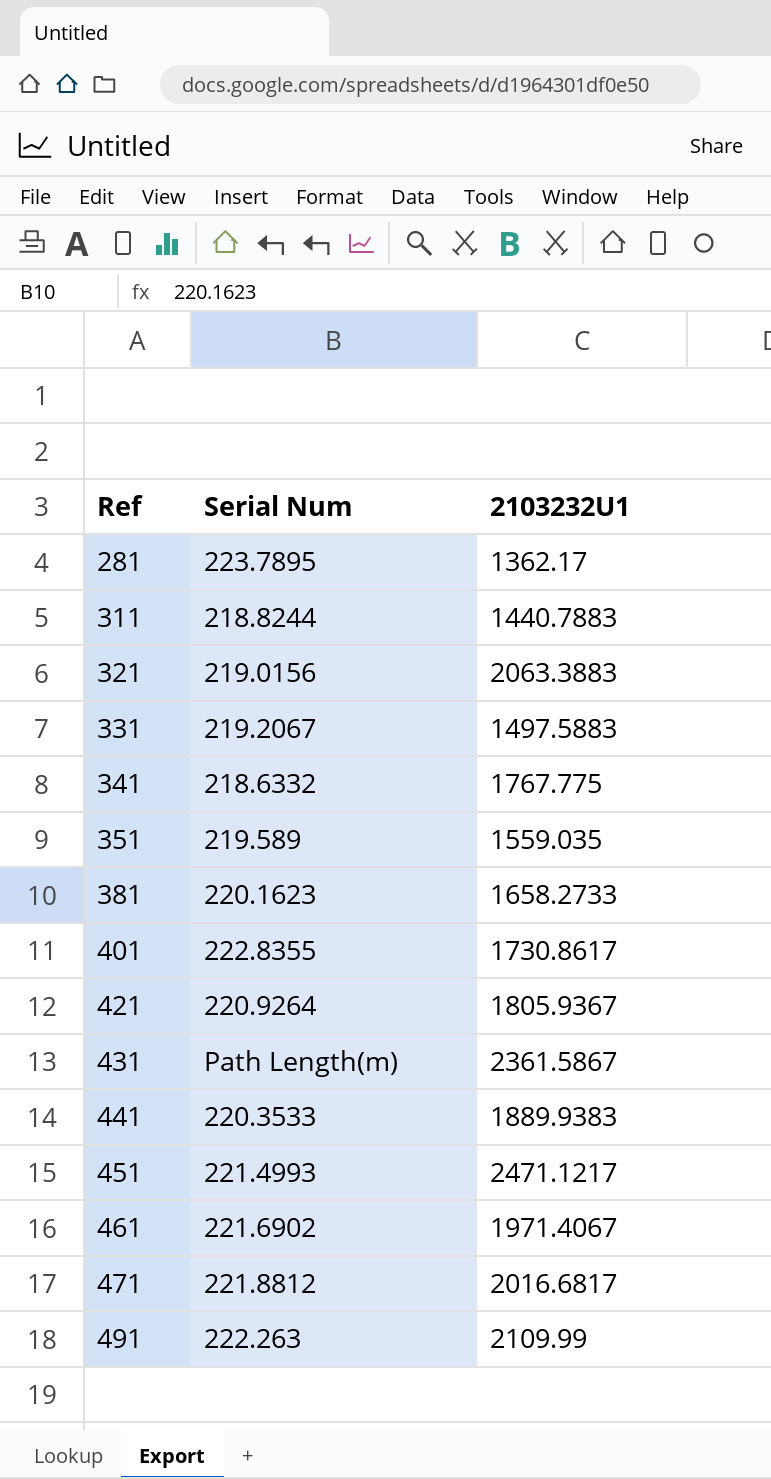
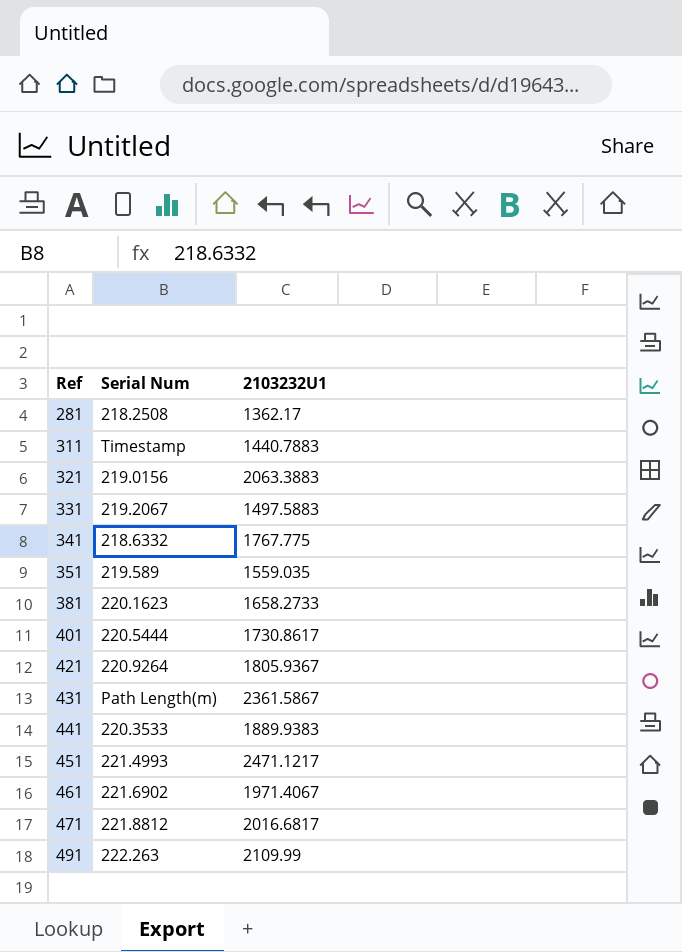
281 | Serial Num: 223.7895 -> 218.2508
311 | Serial Num: 218.8244 -> Timestamp
401 | Serial Num: 222.8355 -> 220.5444

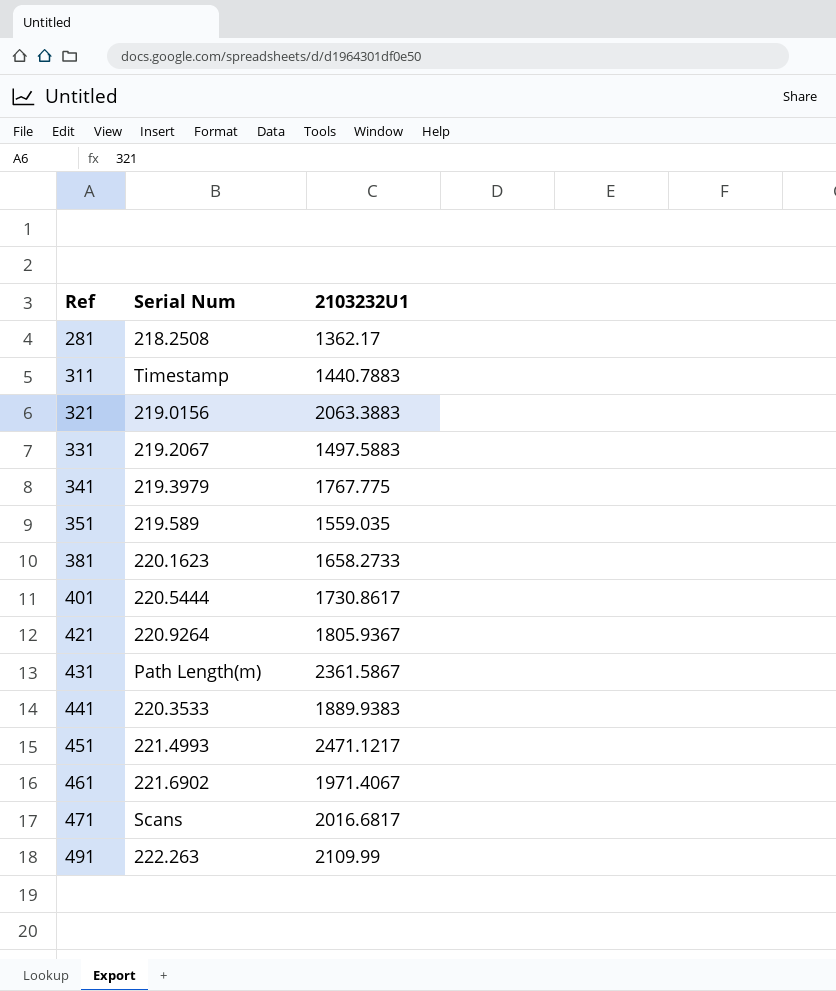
341 | Serial Num: 218.6332 -> 219.3979
471 | Serial Num: 221.8812 -> Scans

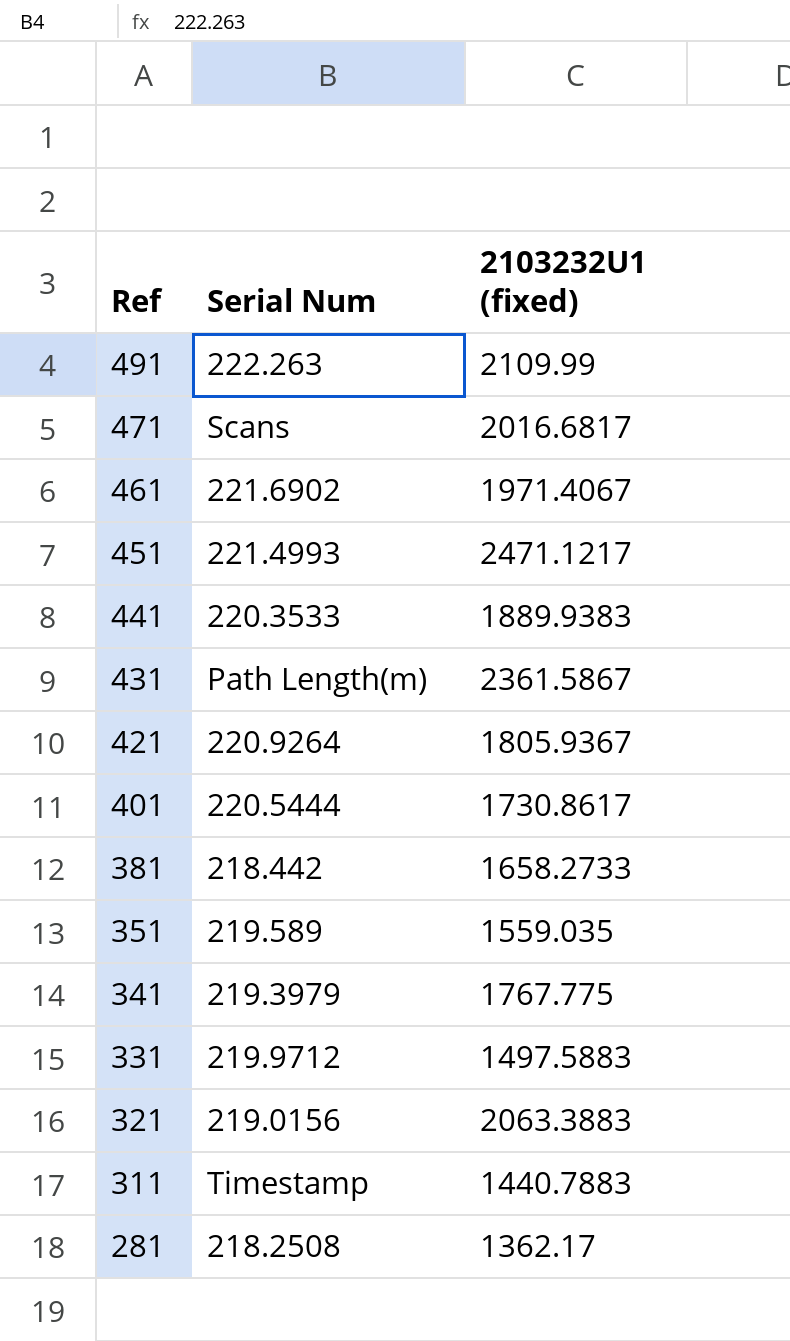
row order: Ref ascending -> Ref descending
column name: 2103232U1 -> 2103232U1 (fixed)
381 | Serial Num: 220.1623 -> 218.442
331 | Serial Num: 219.2067 -> 219.9712

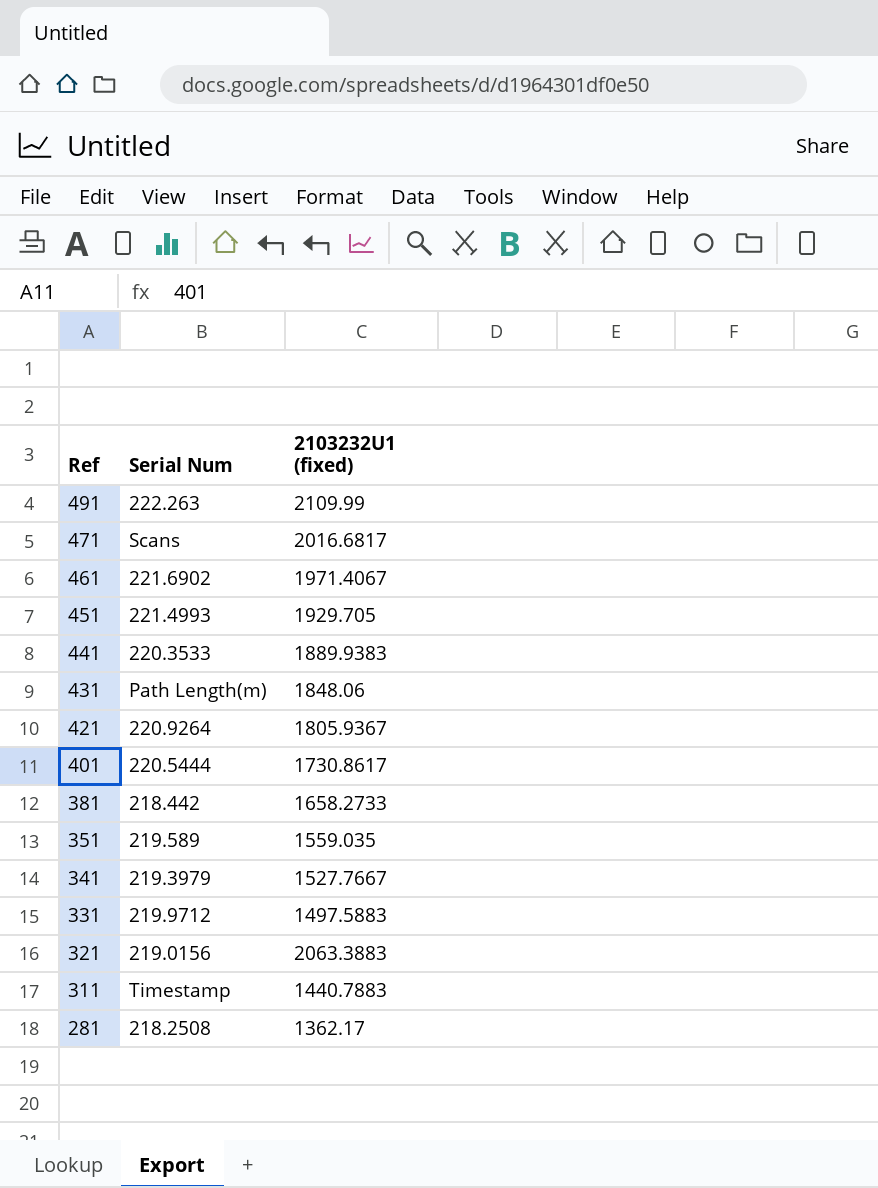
451 | 2103232U1 (fixed): 2471.1217 -> 1929.705
431 | 2103232U1 (fixed): 2361.5867 -> 1848.06
341 | 2103232U1 (fixed): 1767.775 -> 1527.7667

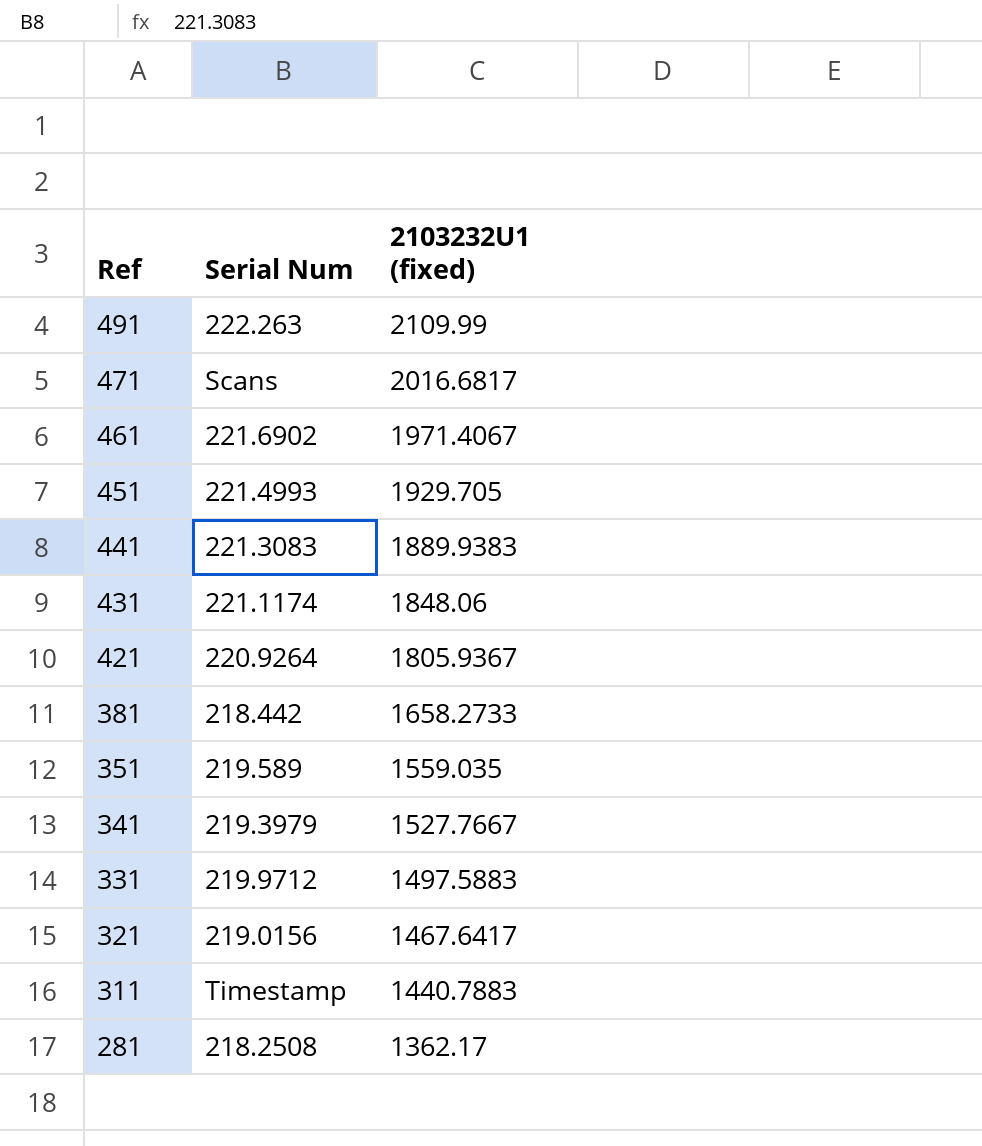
row 401: 220.5444 | 1730.8617 -> none
441 | Serial Num: 220.3533 -> 221.3083
431 | Serial Num: Path Length(m) -> 221.1174
321 | 2103232U1 (fixed): 2063.3883 -> 1467.6417

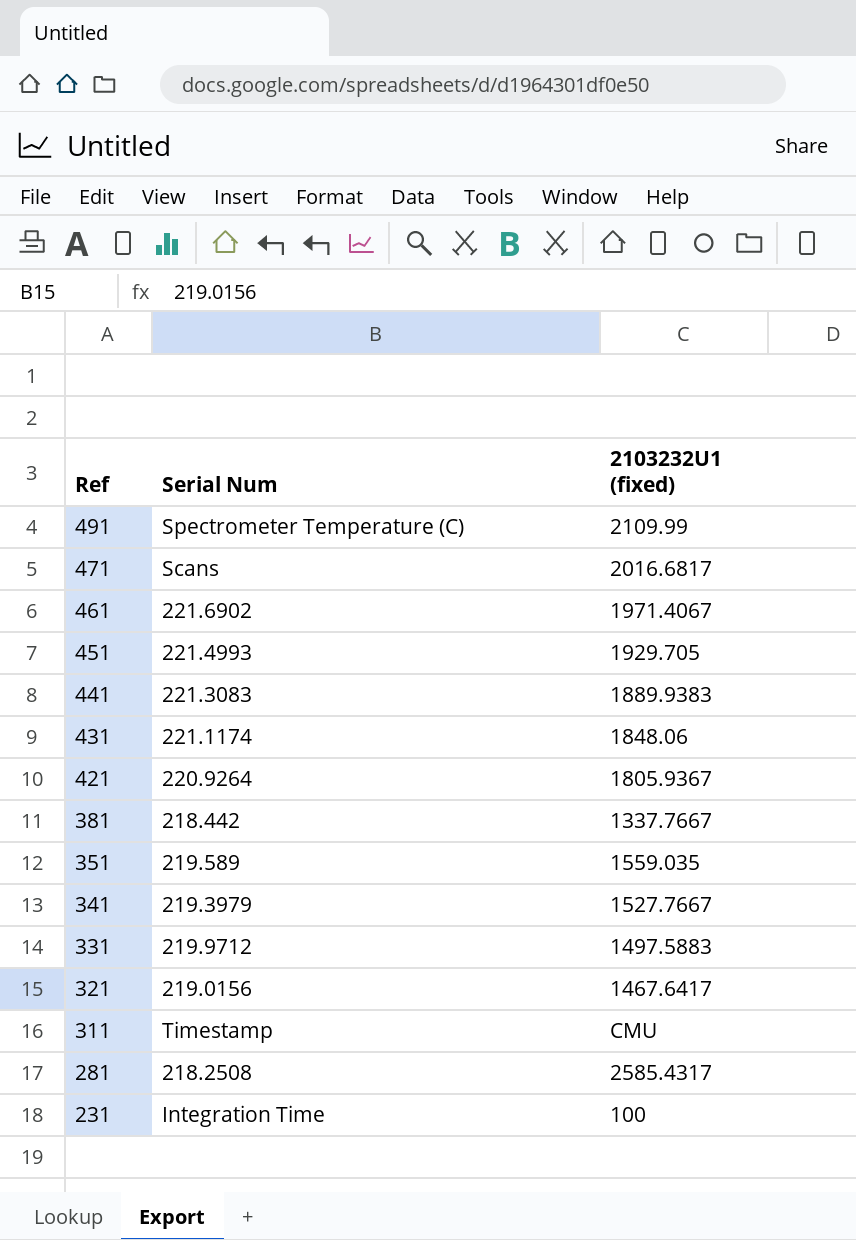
491 | Serial Num: 222.263 -> Spectrometer Temperature (C)
381 | 2103232U1 (fixed): 1658.2733 -> 1337.7667
311 | 2103232U1 (fixed): 1440.7883 -> CMU
281 | 2103232U1 (fixed): 1362.17 -> 2585.4317
row 231: none -> Integration Time | 100

